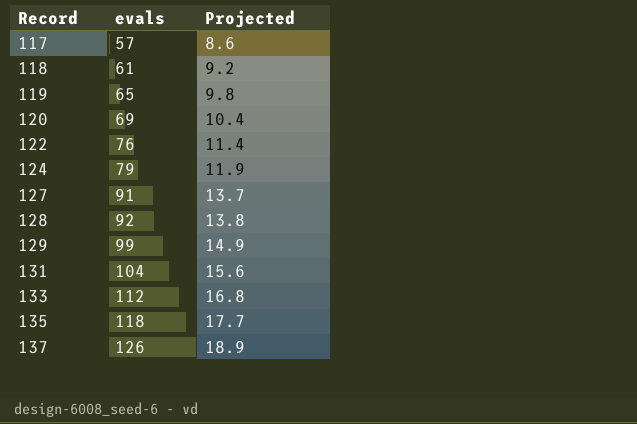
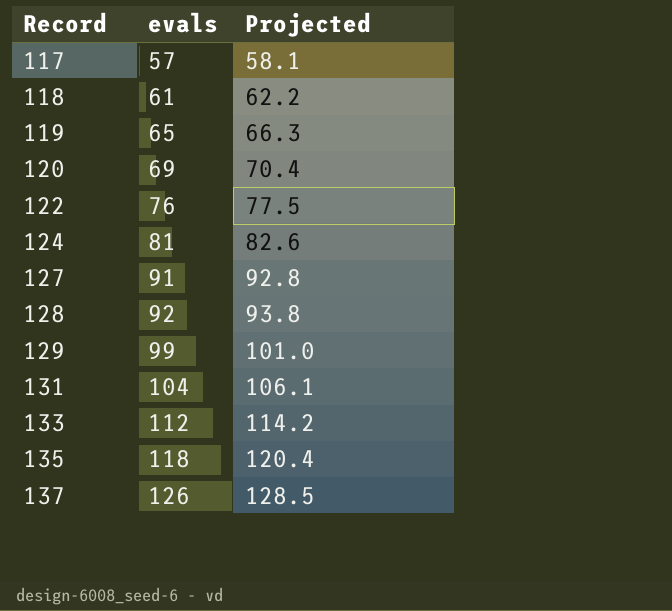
column Projected | formula: [evals] * 0.15 -> [evals] * 1.02
124 | evals: 79 -> 81

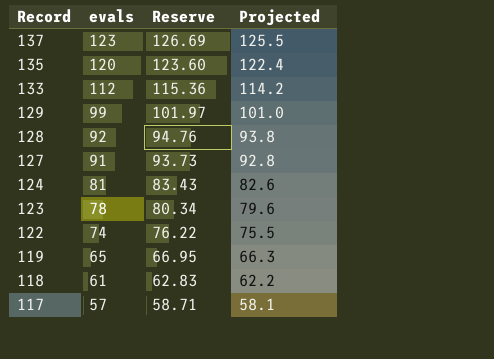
row order: Record ascending -> Record descending
column Reserve | formula: none -> [evals] * 1.03
row 120: 69 | 70.4 -> none
row 131: 104 | 106.1 -> none
137 | evals: 126 -> 123
137 | Projected: 128.5 -> 125.5
135 | evals: 118 -> 120
135 | Projected: 120.4 -> 122.4
row 123: none -> 78 | 80.34 | 79.6
122 | evals: 76 -> 74
122 | Projected: 77.5 -> 75.5

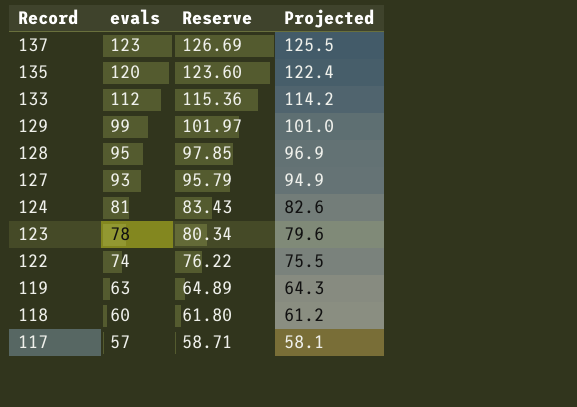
128 | evals: 92 -> 95
128 | Reserve: 94.76 -> 97.85
128 | Projected: 93.8 -> 96.9
127 | evals: 91 -> 93
127 | Reserve: 93.73 -> 95.79
127 | Projected: 92.8 -> 94.9
119 | evals: 65 -> 63
119 | Reserve: 66.95 -> 64.89
119 | Projected: 66.3 -> 64.3
118 | evals: 61 -> 60
118 | Reserve: 62.83 -> 61.80
118 | Projected: 62.2 -> 61.2

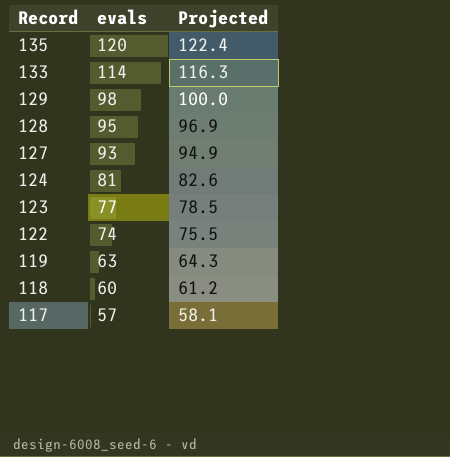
column Reserve | formula: [evals] * 1.03 -> none
row 137: 123 | 126.69 | 125.5 -> none
133 | evals: 112 -> 114
133 | Projected: 114.2 -> 116.3
129 | evals: 99 -> 98
129 | Projected: 101.0 -> 100.0
123 | evals: 78 -> 77
123 | Projected: 79.6 -> 78.5

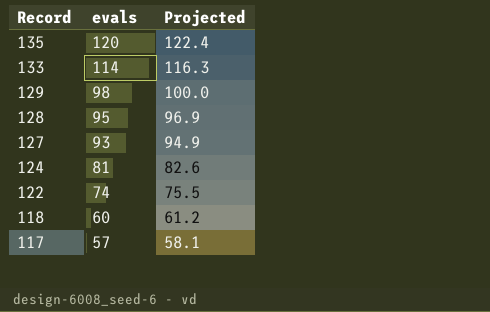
row 123: 77 | 78.5 -> none
row 119: 63 | 64.3 -> none

